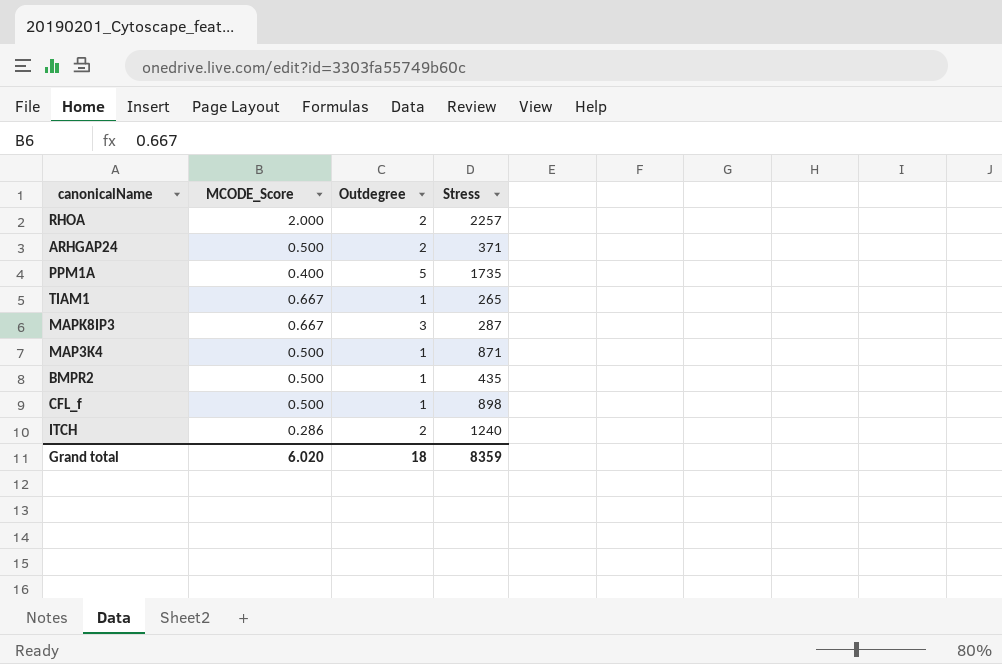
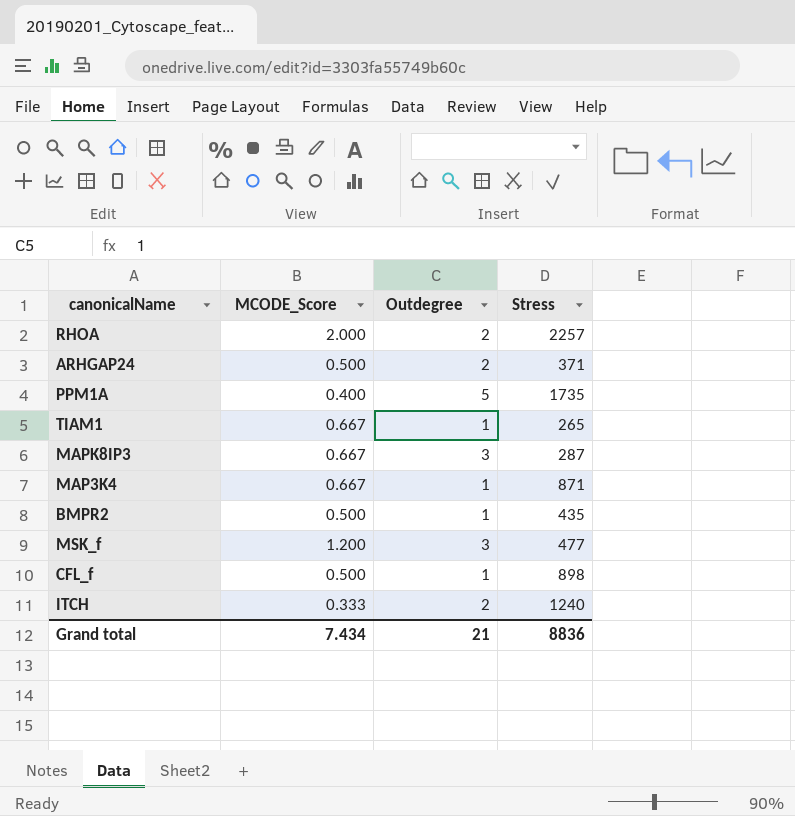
MAP3K4 | MCODE_Score: 0.500 -> 0.667
row MSK_f: none -> 1.200 | 3 | 477
ITCH | MCODE_Score: 0.286 -> 0.333
Grand total | MCODE_Score: 6.020 -> 7.434
Grand total | Outdegree: 18 -> 21
Grand total | Stress: 8359 -> 8836

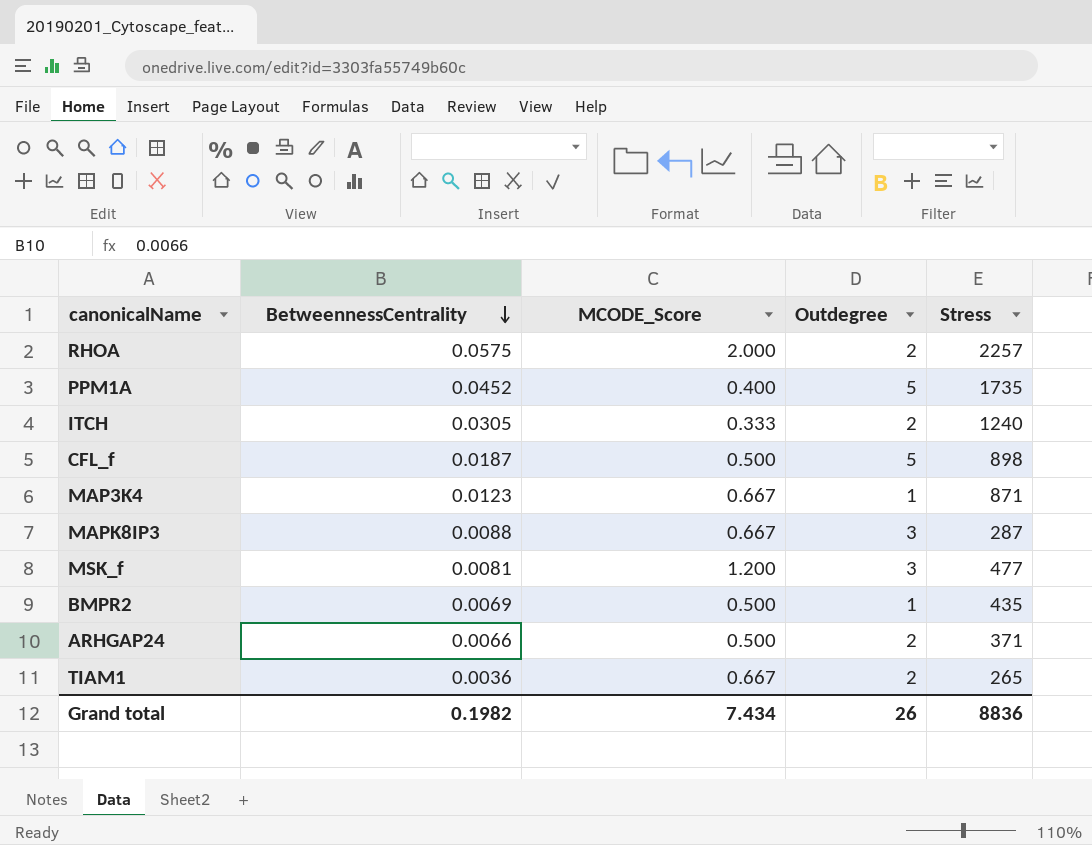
row order: none -> BetweennessCentrality descending
column BetweennessCentrality | position: none -> 2
CFL_f | Outdegree: 1 -> 5
TIAM1 | Outdegree: 1 -> 2
Grand total | Outdegree: 21 -> 26

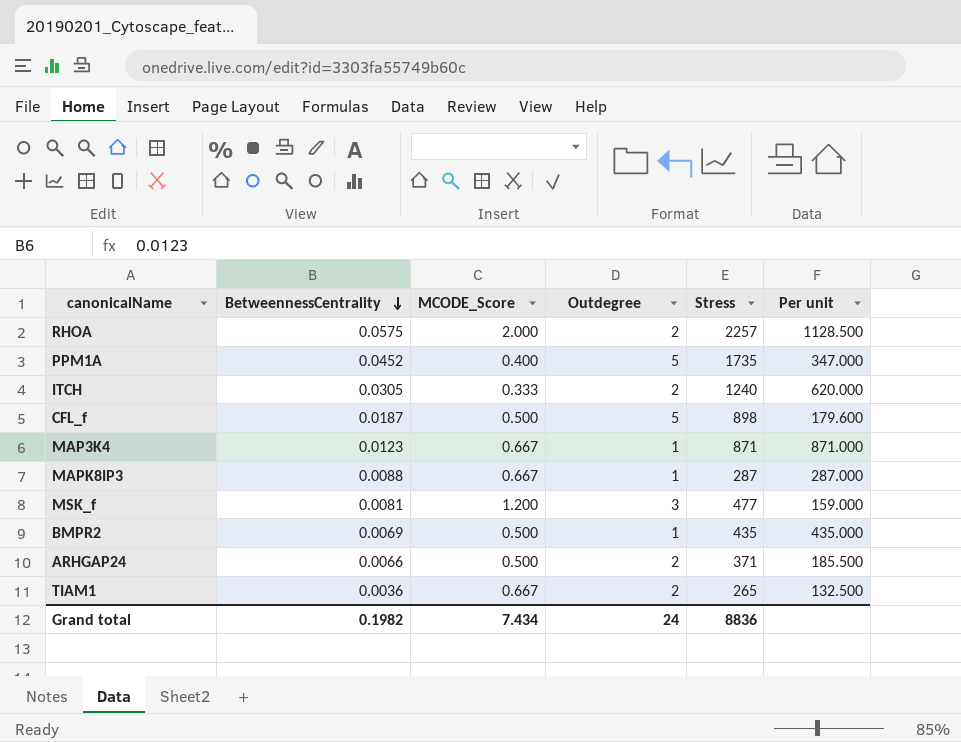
column Per unit | formula: none -> [Stress] / [Outdegree]
MAPK8IP3 | Outdegree: 3 -> 1
Grand total | Outdegree: 26 -> 24

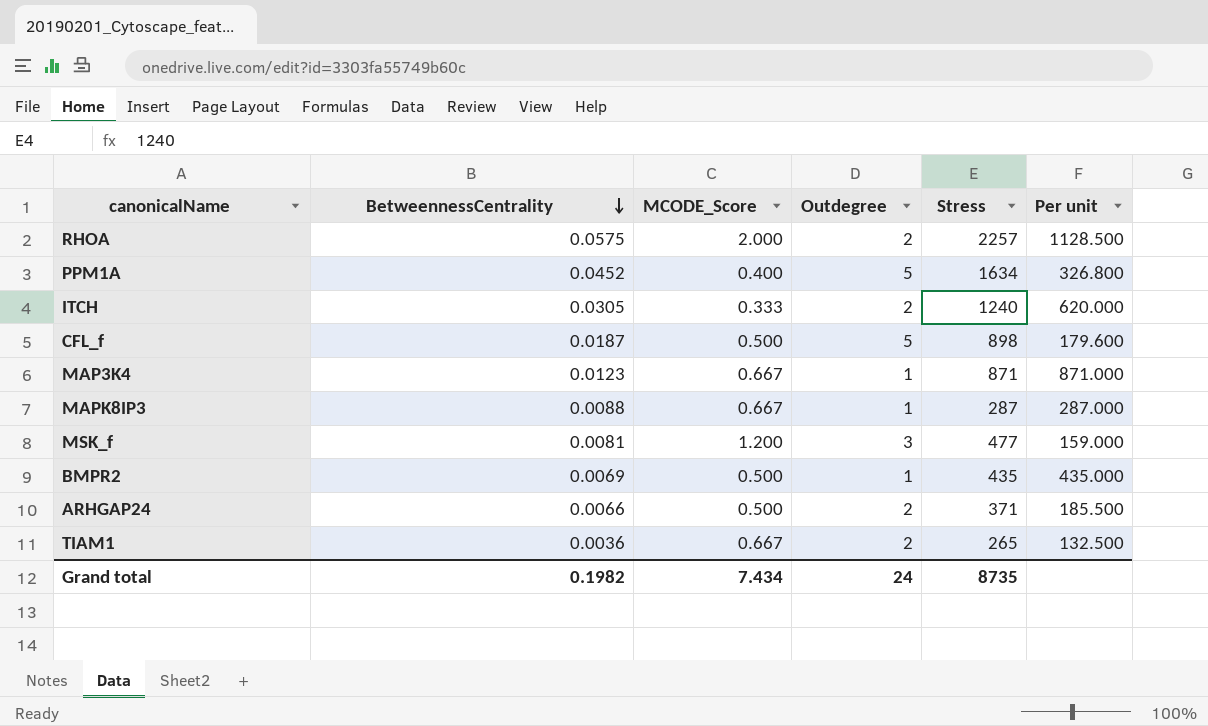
PPM1A | Stress: 1735 -> 1634
PPM1A | Per unit: 347.000 -> 326.800
Grand total | Stress: 8836 -> 8735

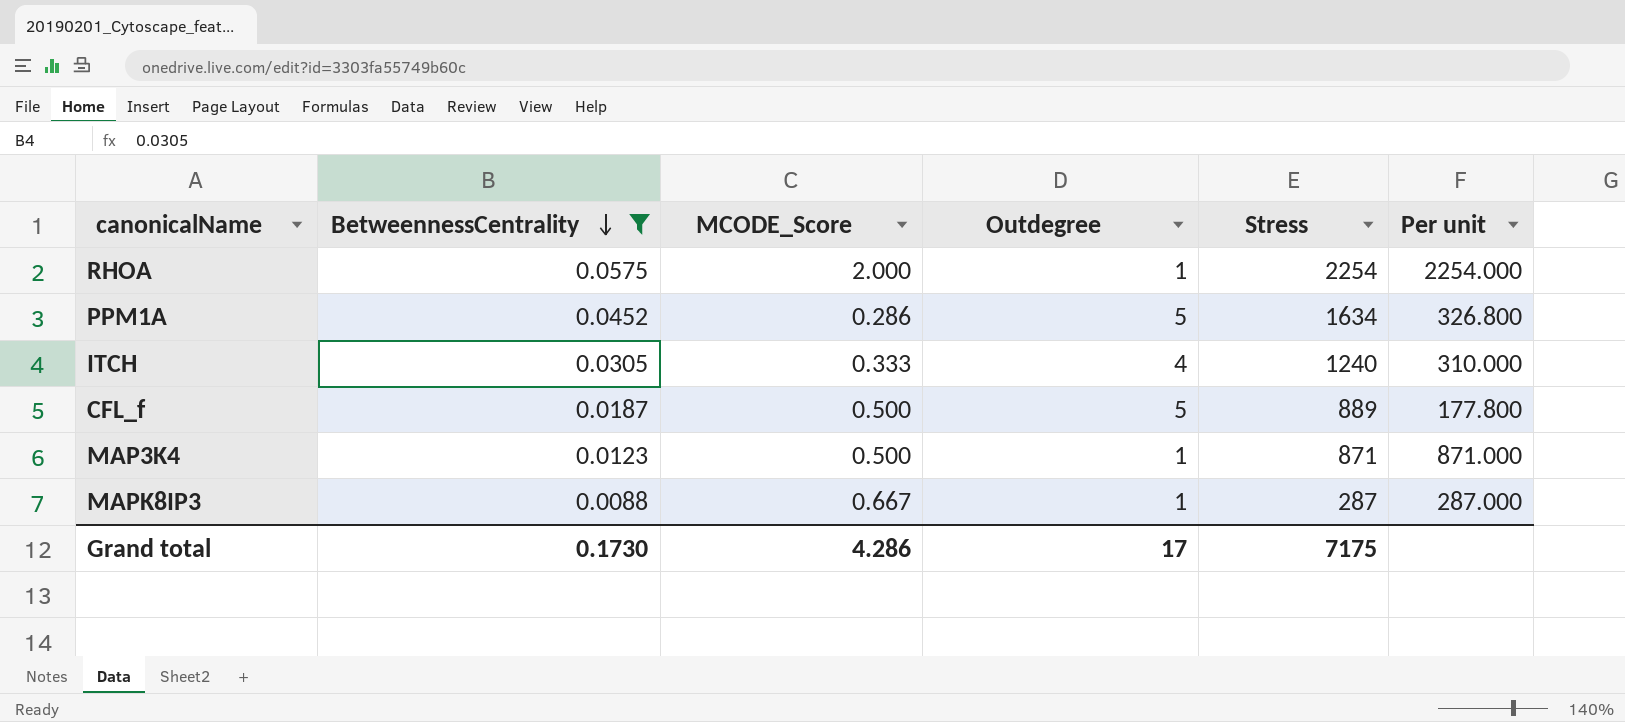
filter: none -> BetweennessCentrality >= 0.0088
RHOA | Outdegree: 2 -> 1
RHOA | Stress: 2257 -> 2254
RHOA | Per unit: 1128.500 -> 2254.000
PPM1A | MCODE_Score: 0.400 -> 0.286
ITCH | Outdegree: 2 -> 4
ITCH | Per unit: 620.000 -> 310.000
CFL_f | Stress: 898 -> 889
CFL_f | Per unit: 179.600 -> 177.800
MAP3K4 | MCODE_Score: 0.667 -> 0.500
Grand total | BetweennessCentrality: 0.1982 -> 0.1730
Grand total | MCODE_Score: 7.434 -> 4.286
Grand total | Outdegree: 24 -> 17
Grand total | Stress: 8735 -> 7175

